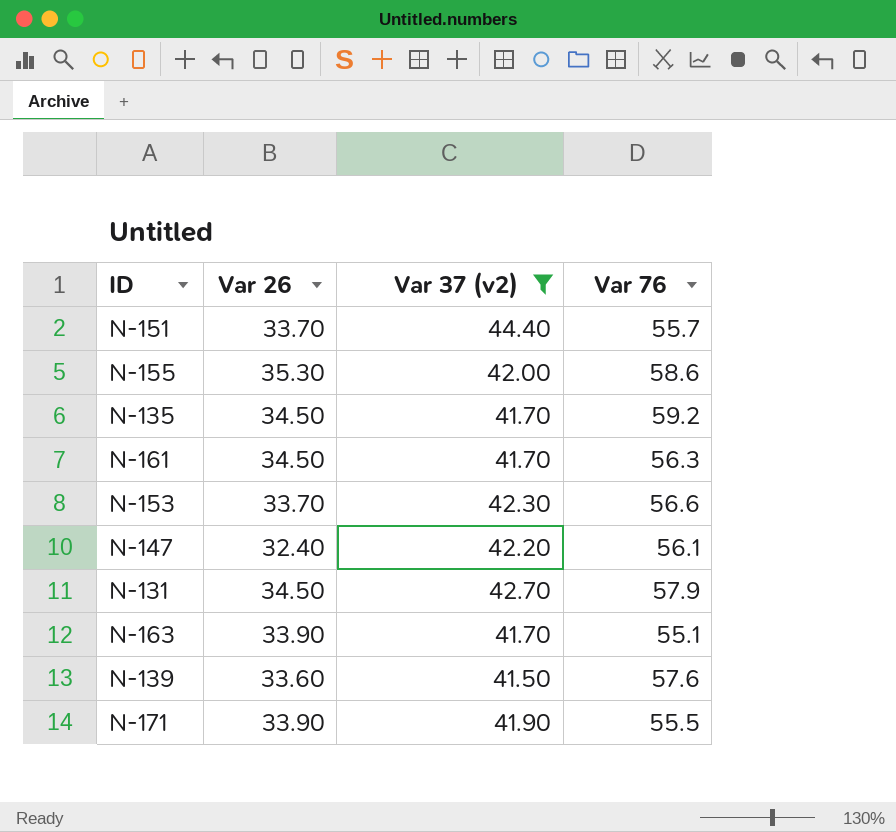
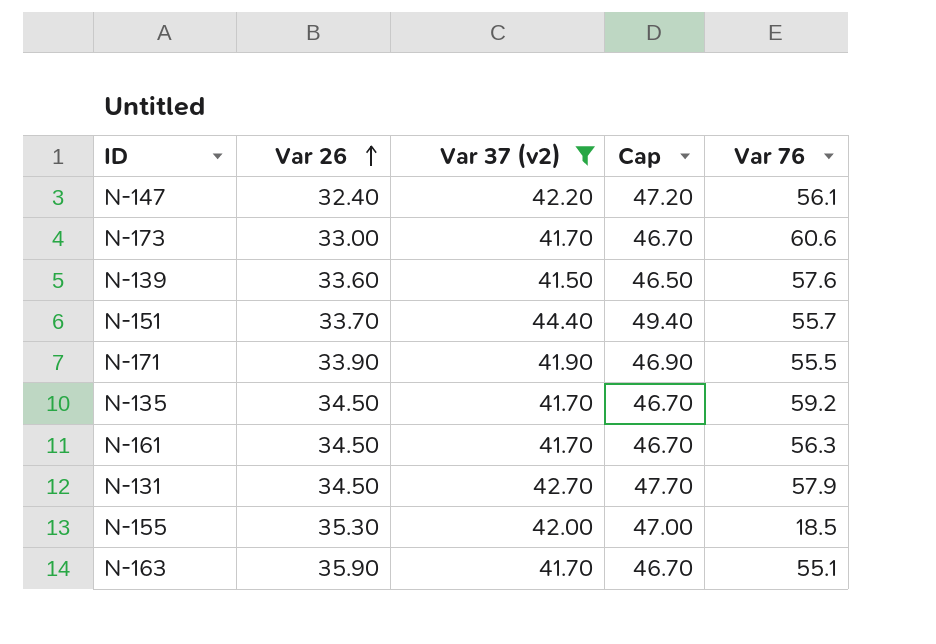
row order: none -> Var 26 ascending
column Cap | formula: none -> [Var 37 (v2)] + 5
row N-153: 33.70 | 42.30 | 56.6 -> none
row N-173: none -> 33.00 | 41.70 | 46.70 | 60.6
N-155 | Var 76: 58.6 -> 18.5
N-163 | Var 26: 33.90 -> 35.90

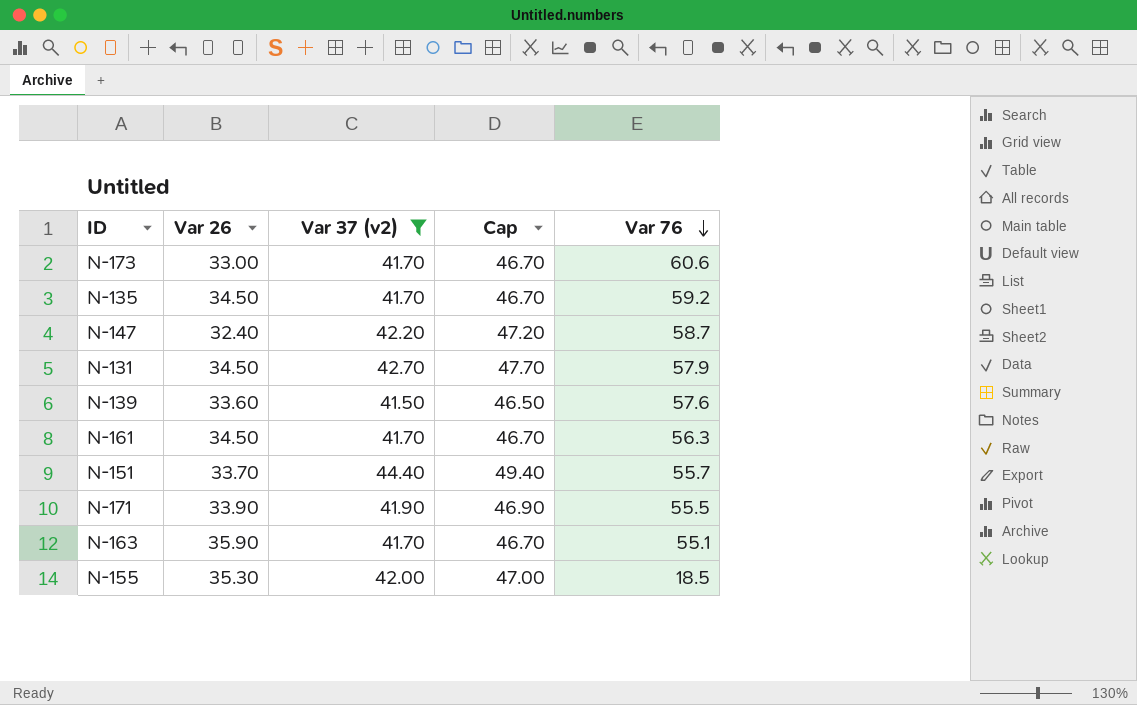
row order: Var 26 ascending -> Var 76 descending
N-147 | Var 76: 56.1 -> 58.7

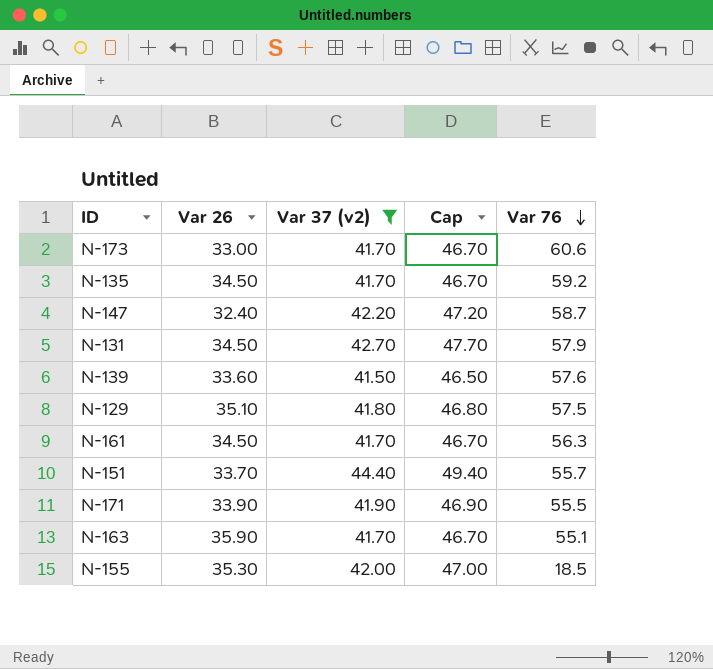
row N-129: none -> 35.10 | 41.80 | 46.80 | 57.5

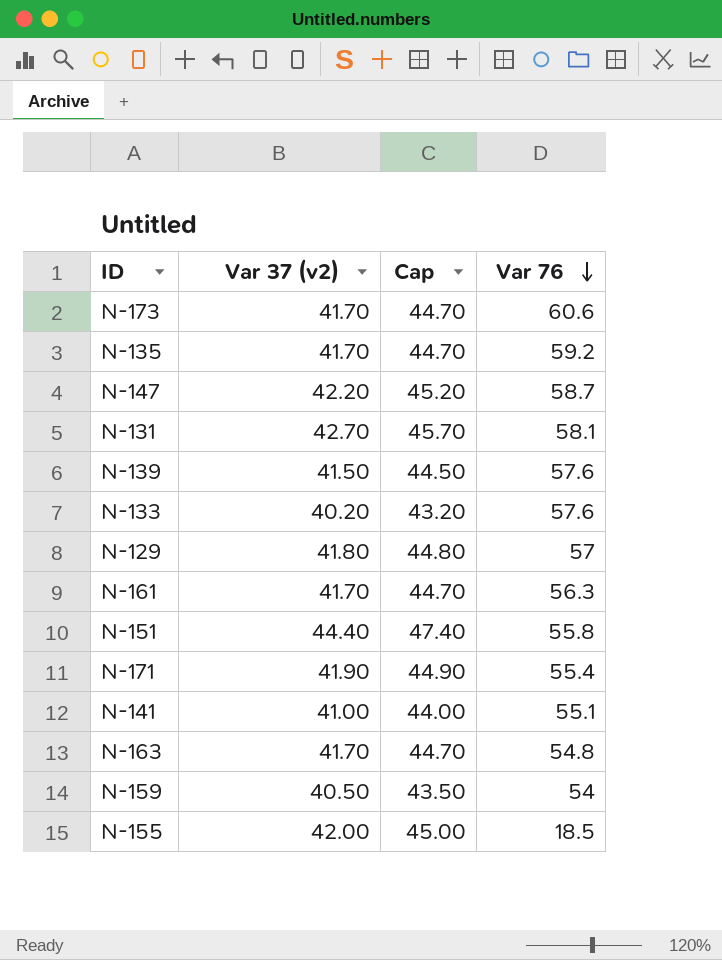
filter: Var 37 (v2) >= 41.50 -> none
column Var 26 | position: 2 -> none
column Cap | formula: [Var 37 (v2)] + 5 -> [Var 37 (v2)] + 3
N-131 | Var 76: 57.9 -> 58.1
N-129 | Var 76: 57.5 -> 57
N-151 | Var 76: 55.7 -> 55.8
N-171 | Var 76: 55.5 -> 55.4
N-163 | Var 76: 55.1 -> 54.8

